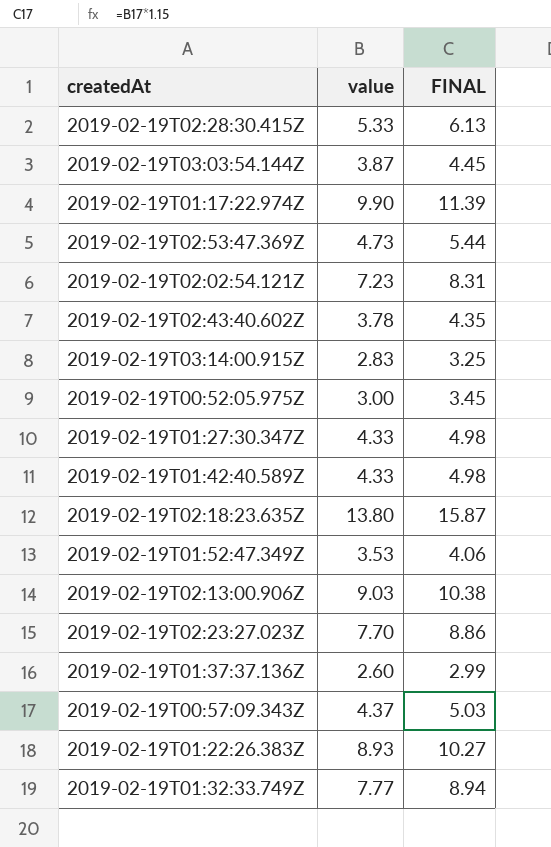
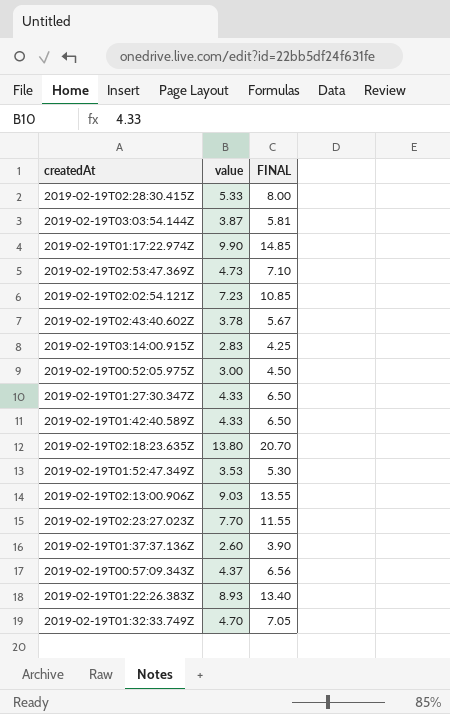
column FINAL | formula: [value] * 1.15 -> [value] * 1.5
2019-02-19T01:32:33.749Z | value: 7.77 -> 4.70

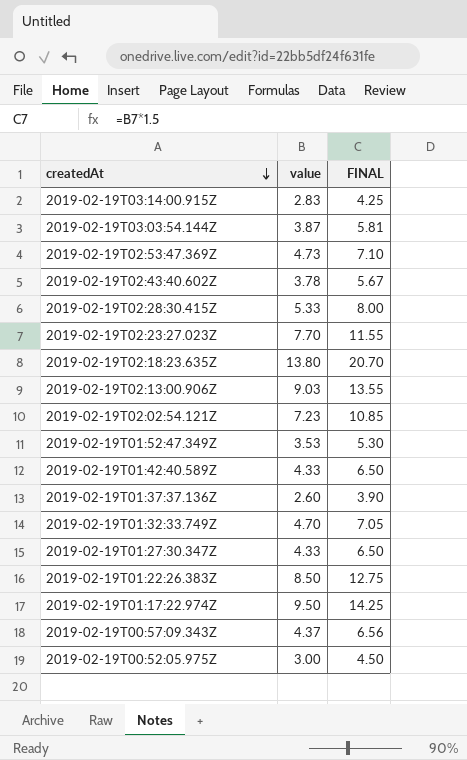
row order: none -> createdAt descending
2019-02-19T01:22:26.383Z | value: 8.93 -> 8.50
2019-02-19T01:22:26.383Z | FINAL: 13.40 -> 12.75
2019-02-19T01:17:22.974Z | value: 9.90 -> 9.50
2019-02-19T01:17:22.974Z | FINAL: 14.85 -> 14.25

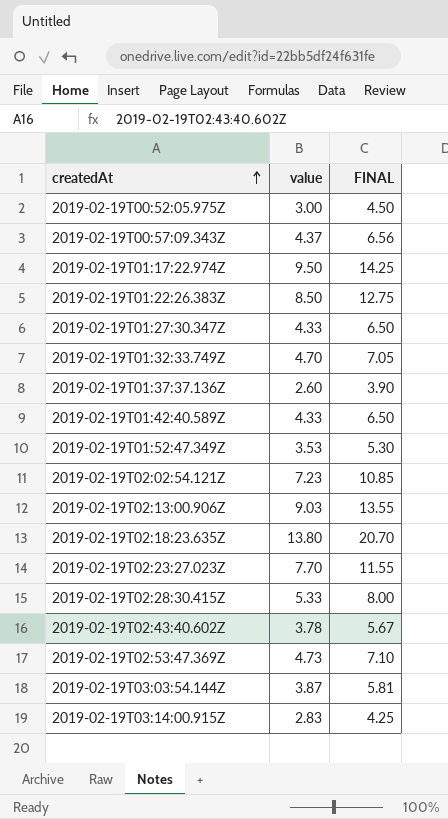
row order: createdAt descending -> createdAt ascending

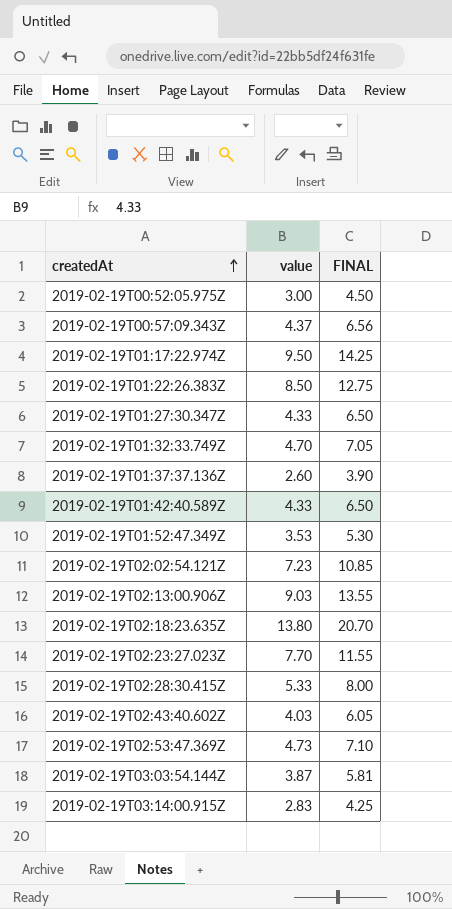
2019-02-19T02:43:40.602Z | value: 3.78 -> 4.03
2019-02-19T02:43:40.602Z | FINAL: 5.67 -> 6.05

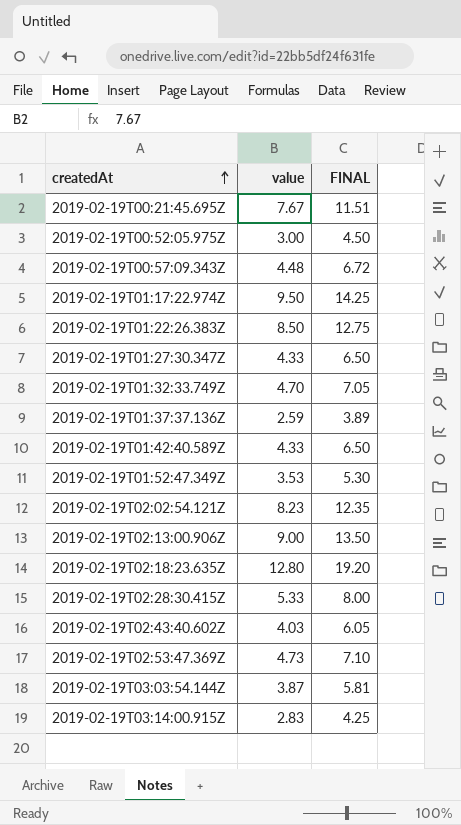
row 2019-02-19T02:23:27.023Z: 7.70 | 11.55 -> none
row 2019-02-19T00:21:45.695Z: none -> 7.67 | 11.51
2019-02-19T00:57:09.343Z | value: 4.37 -> 4.48
2019-02-19T00:57:09.343Z | FINAL: 6.56 -> 6.72
2019-02-19T01:37:37.136Z | value: 2.60 -> 2.59
2019-02-19T01:37:37.136Z | FINAL: 3.90 -> 3.89
2019-02-19T02:02:54.121Z | value: 7.23 -> 8.23
2019-02-19T02:02:54.121Z | FINAL: 10.85 -> 12.35
2019-02-19T02:13:00.906Z | value: 9.03 -> 9.00
2019-02-19T02:13:00.906Z | FINAL: 13.55 -> 13.50
2019-02-19T02:18:23.635Z | value: 13.80 -> 12.80
2019-02-19T02:18:23.635Z | FINAL: 20.70 -> 19.20

